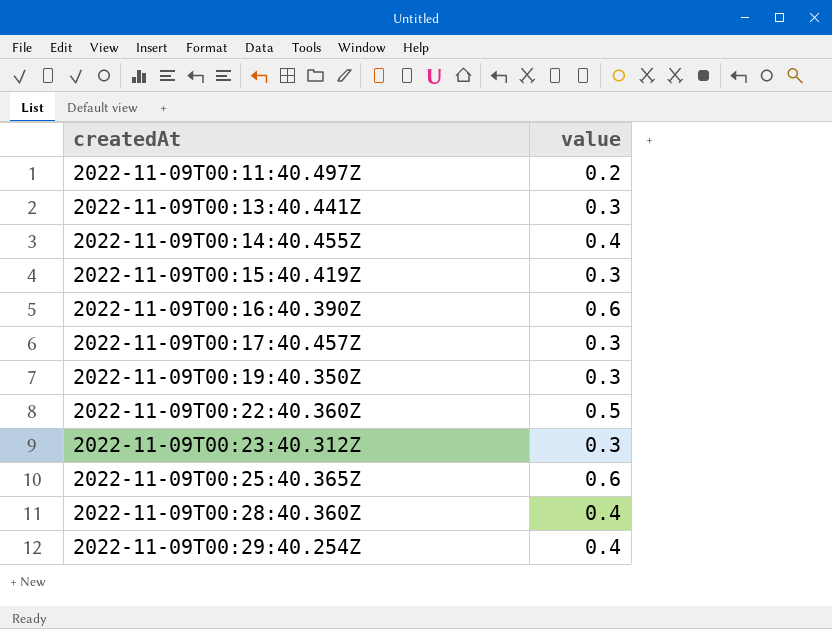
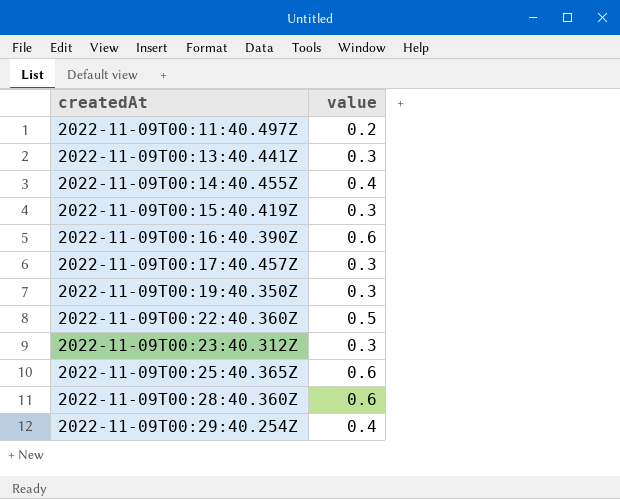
2022-11-09T00:28:40.360Z | value: 0.4 -> 0.6

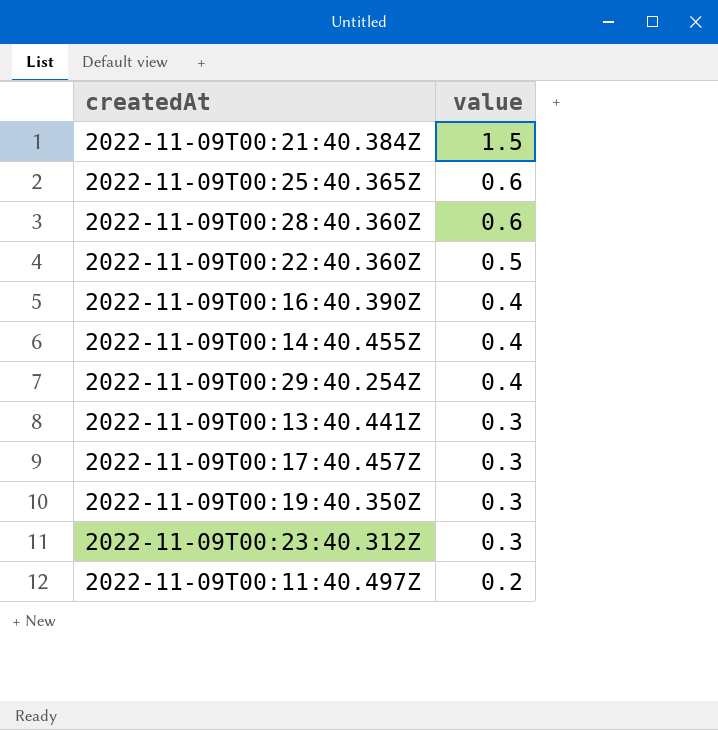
row order: createdAt ascending -> value descending
row 2022-11-09T00:15:40.419Z: 0.3 -> none
row 2022-11-09T00:21:40.384Z: none -> 1.5
2022-11-09T00:16:40.390Z | value: 0.6 -> 0.4

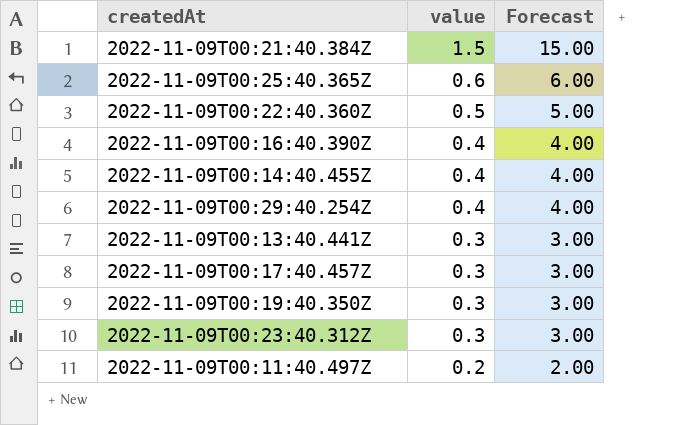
column Forecast | formula: none -> [value] * 10
row 2022-11-09T00:28:40.360Z: 0.6 -> none

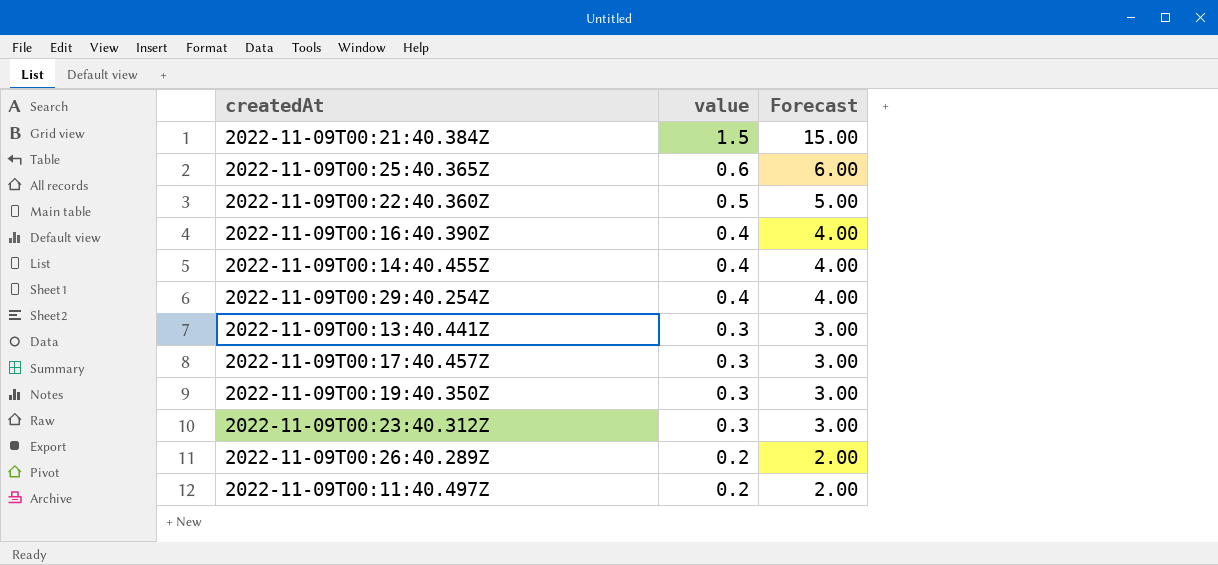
row 2022-11-09T00:26:40.289Z: none -> 0.2 | 2.00

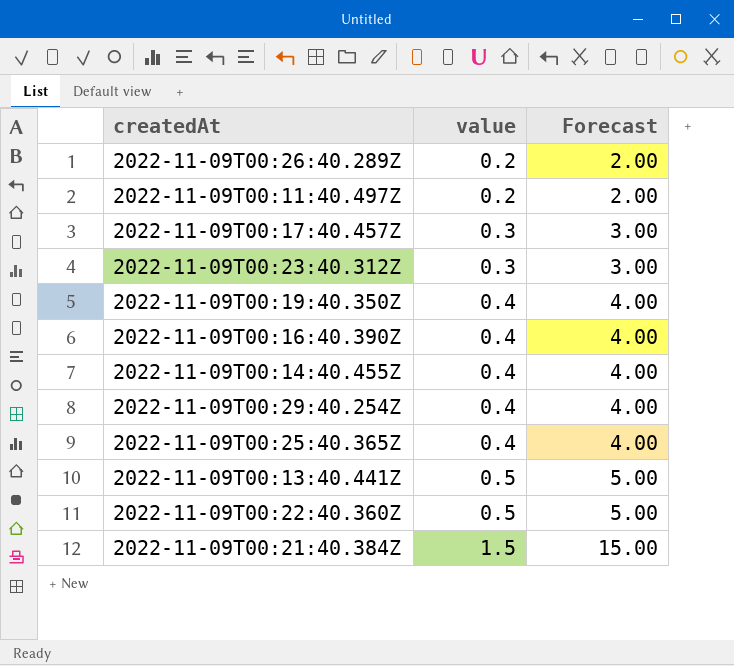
row order: value descending -> value ascending
2022-11-09T00:19:40.350Z | value: 0.3 -> 0.4
2022-11-09T00:19:40.350Z | Forecast: 3.00 -> 4.00
2022-11-09T00:25:40.365Z | value: 0.6 -> 0.4
2022-11-09T00:25:40.365Z | Forecast: 6.00 -> 4.00
2022-11-09T00:13:40.441Z | value: 0.3 -> 0.5
2022-11-09T00:13:40.441Z | Forecast: 3.00 -> 5.00

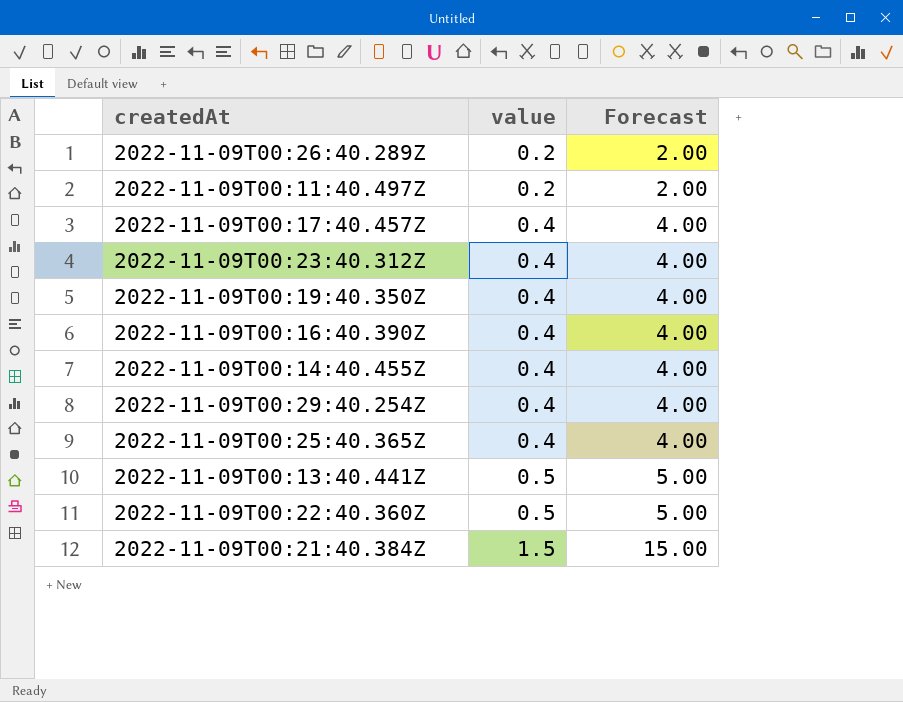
2022-11-09T00:17:40.457Z | value: 0.3 -> 0.4
2022-11-09T00:17:40.457Z | Forecast: 3.00 -> 4.00
2022-11-09T00:23:40.312Z | value: 0.3 -> 0.4
2022-11-09T00:23:40.312Z | Forecast: 3.00 -> 4.00

